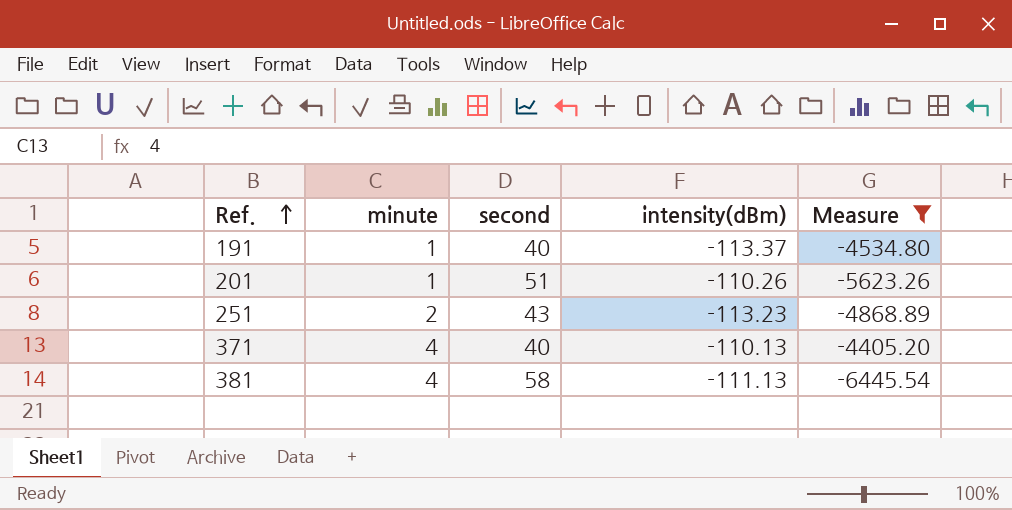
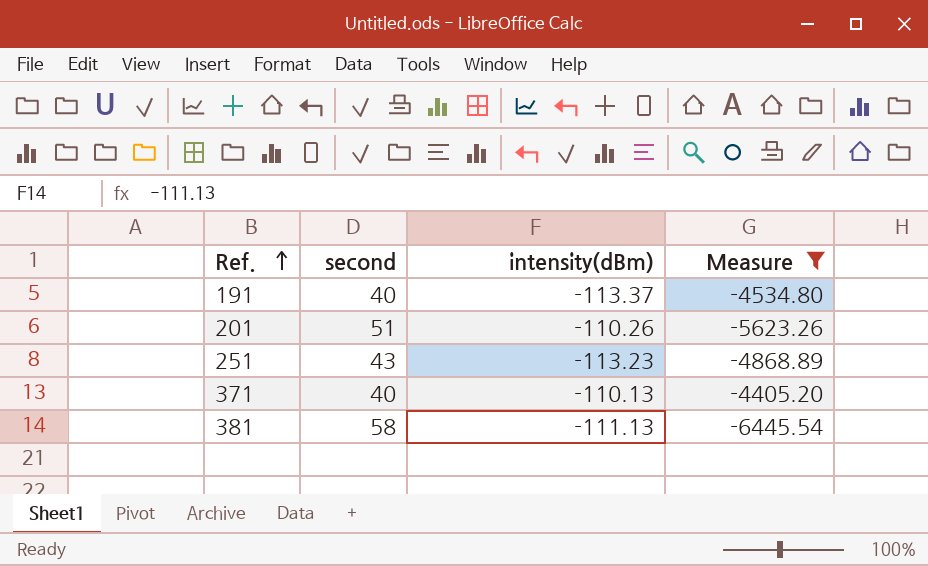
column minute | position: 2 -> none

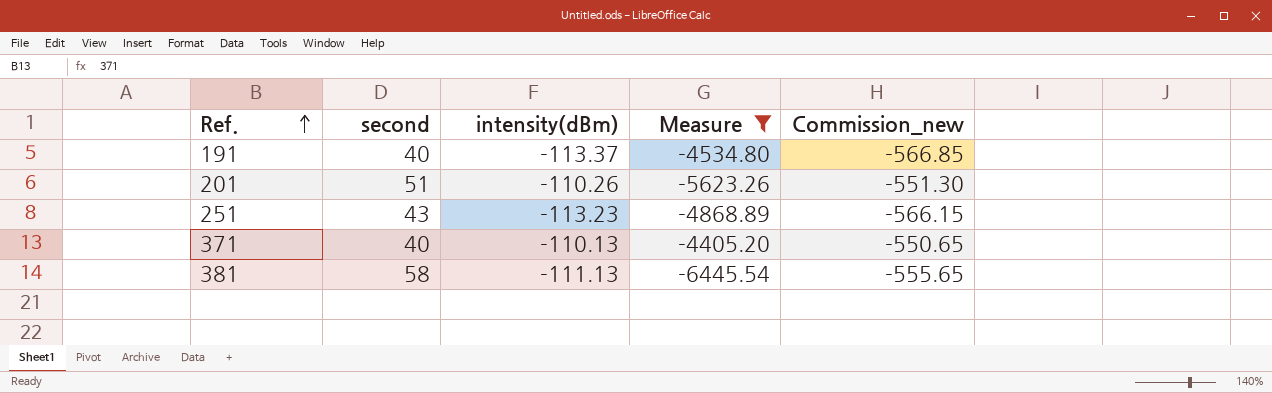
column Commission_new | formula: none -> [intensity(dBm)] * 5

